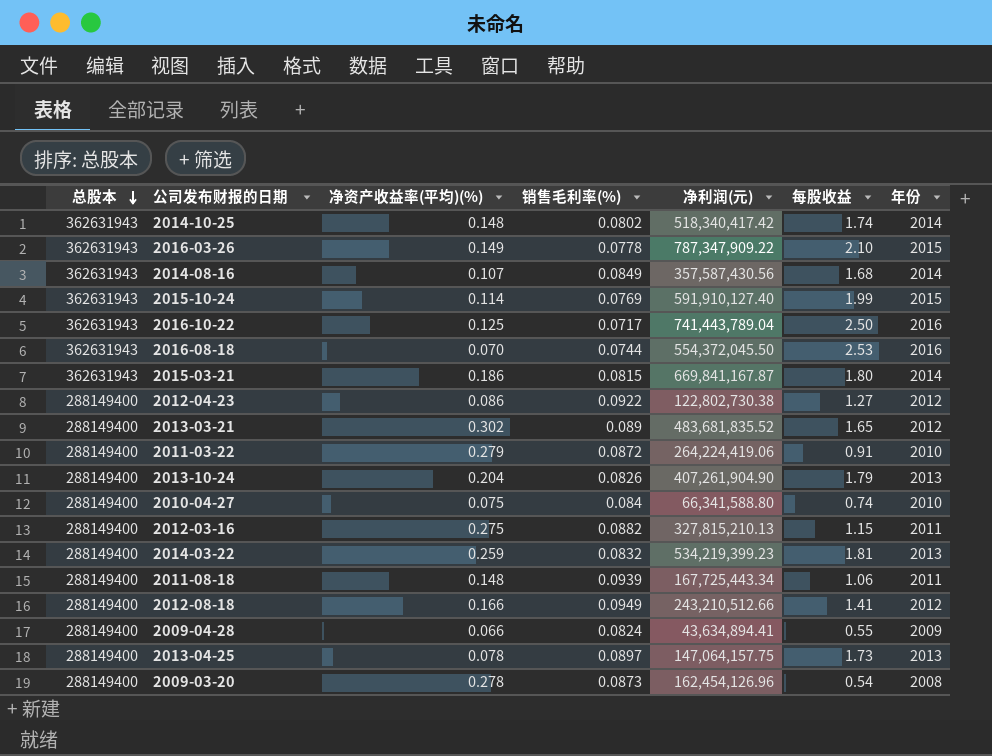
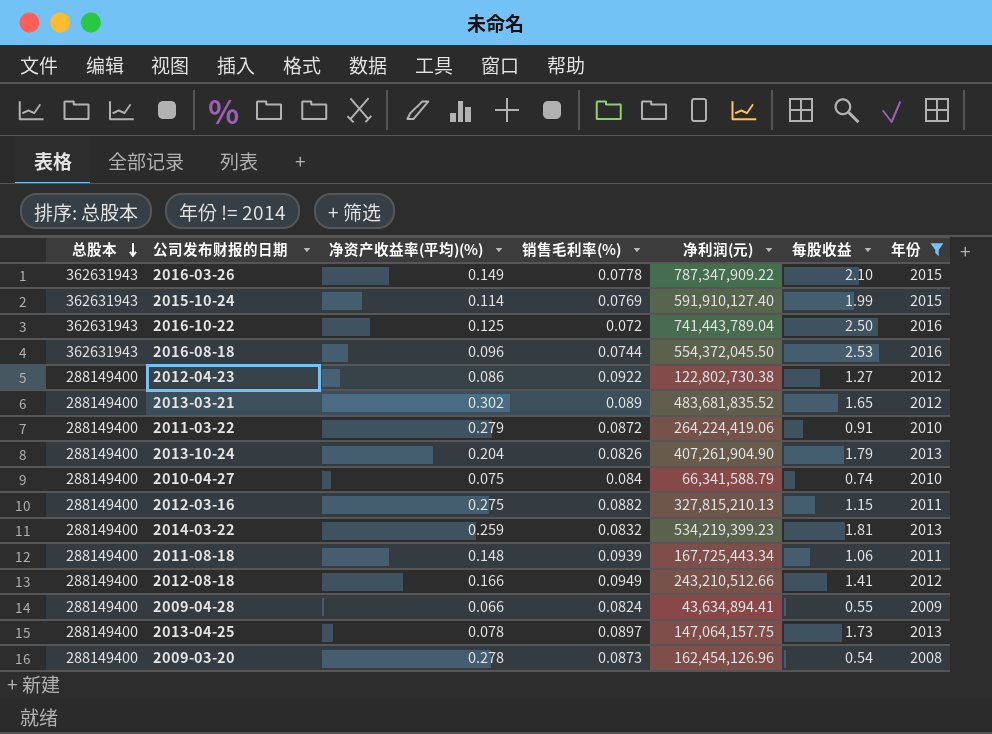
filter: none -> 年份 != 2014
2016-10-22 | 销售毛利率(%): 0.0717 -> 0.072
2016-08-18 | 净资产收益率(平均)(%): 0.070 -> 0.096
2010-04-27 | 净利润(元): 66,341,588.80 -> 66,341,588.79

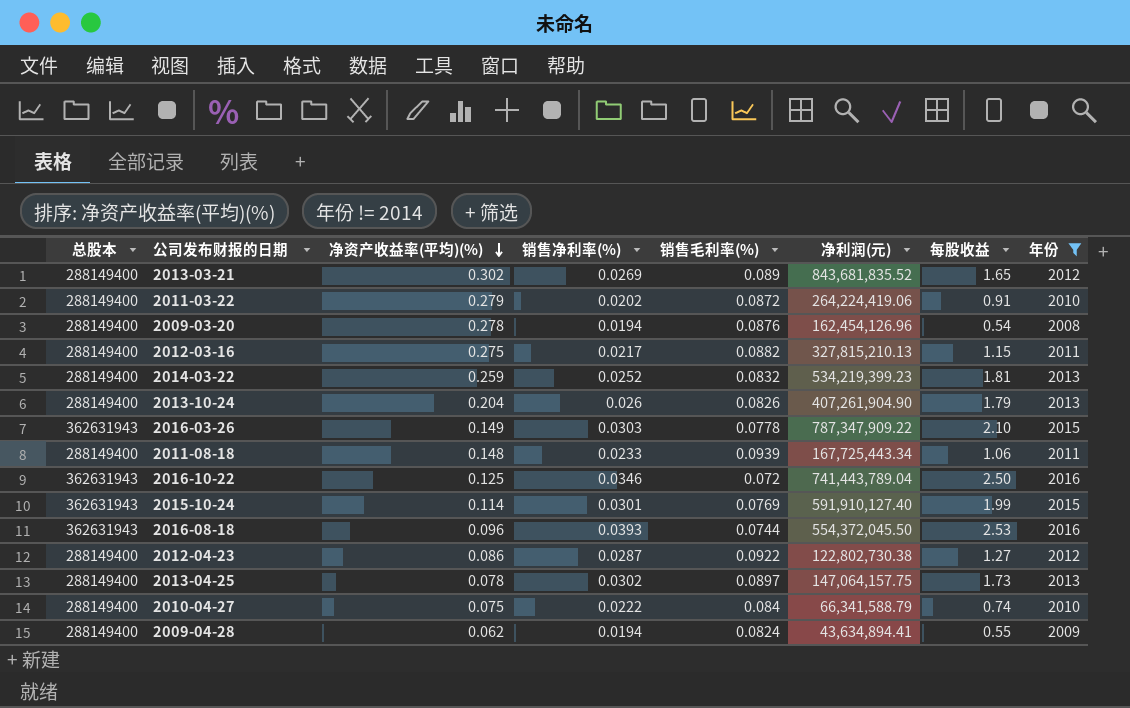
row order: 总股本 descending -> 净资产收益率(平均)(%) descending
column 销售净利率(%) | position: none -> 4
row 2012-08-18: 288149400 | 0.166 | 0.0949 | 243,210,512.66 | 1.41 | 2012 -> none
2013-03-21 | 净利润(元): 483,681,835.52 -> 843,681,835.52
2009-03-20 | 销售毛利率(%): 0.0873 -> 0.0876
2009-04-28 | 净资产收益率(平均)(%): 0.066 -> 0.062

